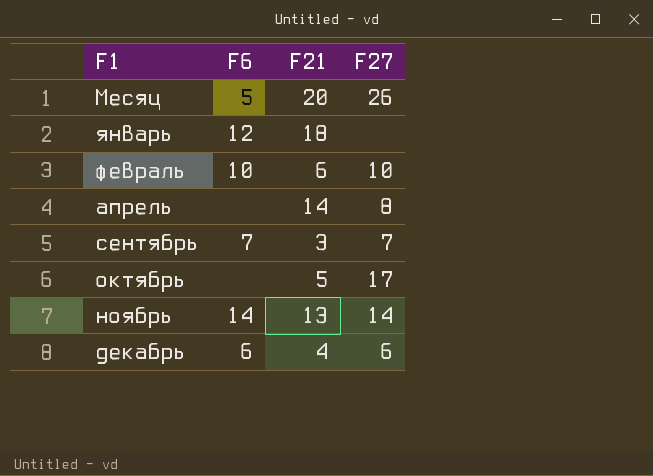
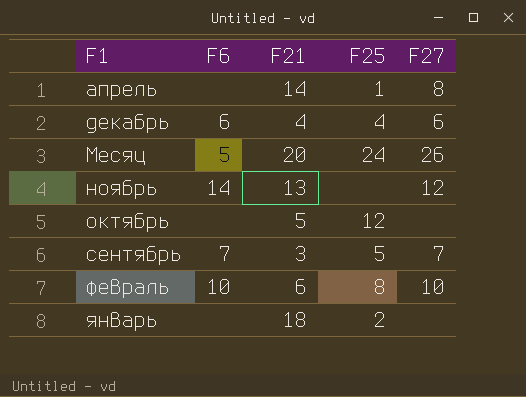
row order: none -> F1 ascending
column F25 | position: none -> 4
ноябрь | F27: 14 -> 12
октябрь | F27: 17 -> none
январь | F6: 12 -> none

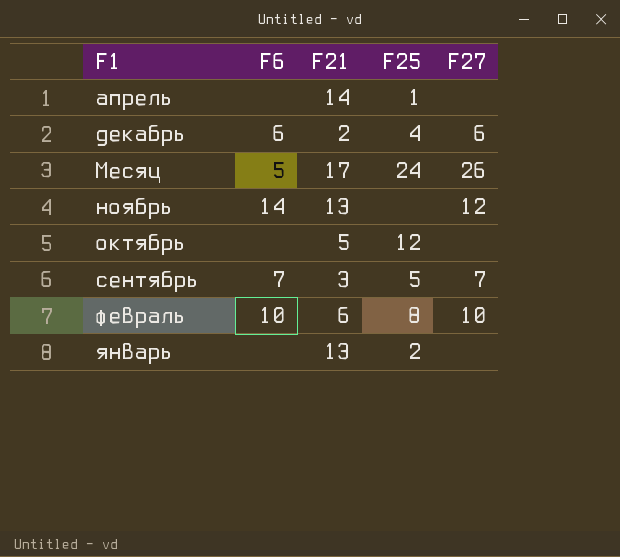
апрель | F27: 8 -> none
декабрь | F21: 4 -> 2
Месяц | F21: 20 -> 17
январь | F21: 18 -> 13

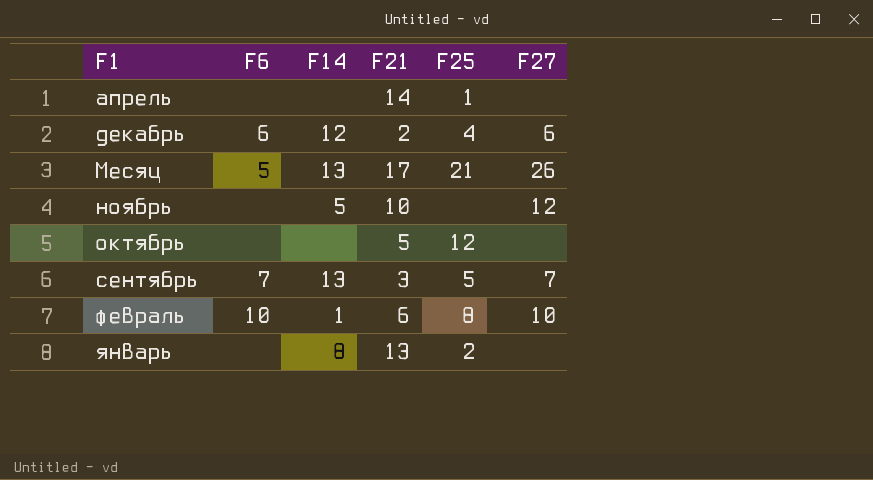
column F14 | position: none -> 3
Месяц | F25: 24 -> 21
ноябрь | F6: 14 -> none
ноябрь | F21: 13 -> 10

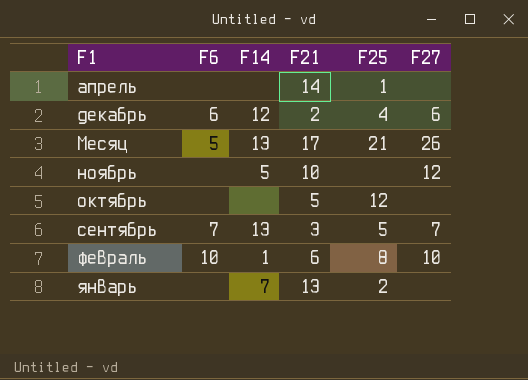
январь | F14: 8 -> 7

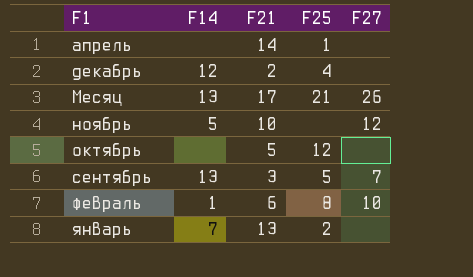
column F6 | position: 2 -> none
декабрь | F27: 6 -> none

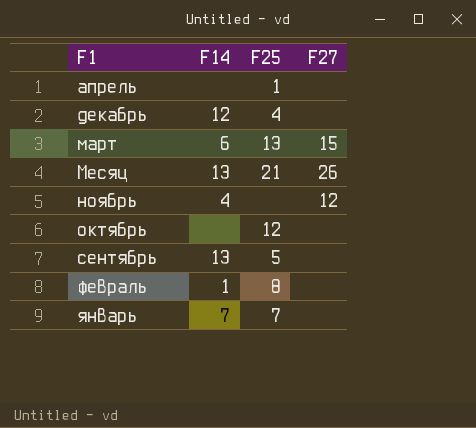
column F21 | position: 3 -> none
row март: none -> 6 | 13 | 15
ноябрь | F14: 5 -> 4
сентябрь | F27: 7 -> none
февраль | F27: 10 -> none
январь | F25: 2 -> 7

